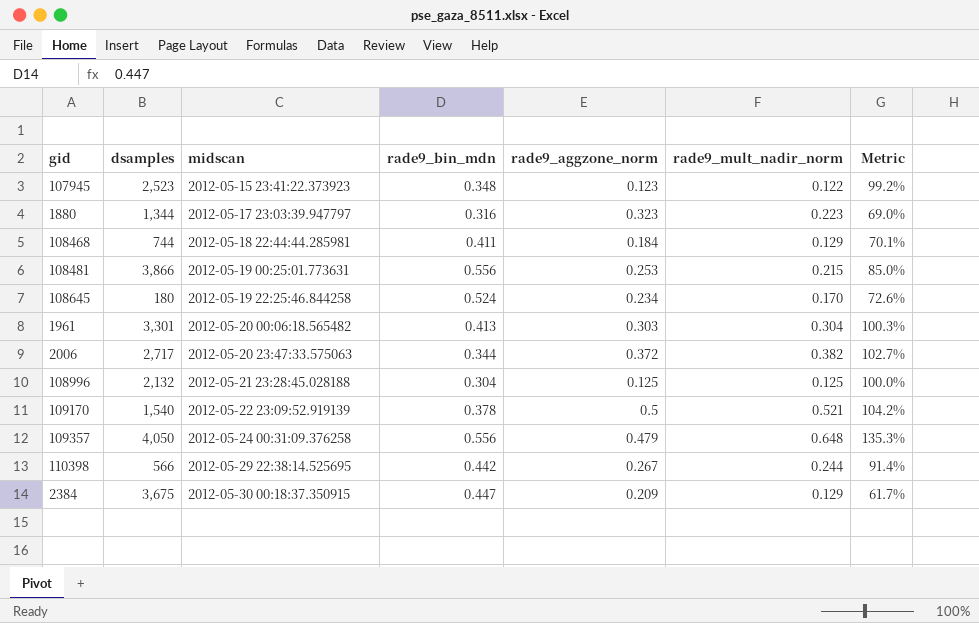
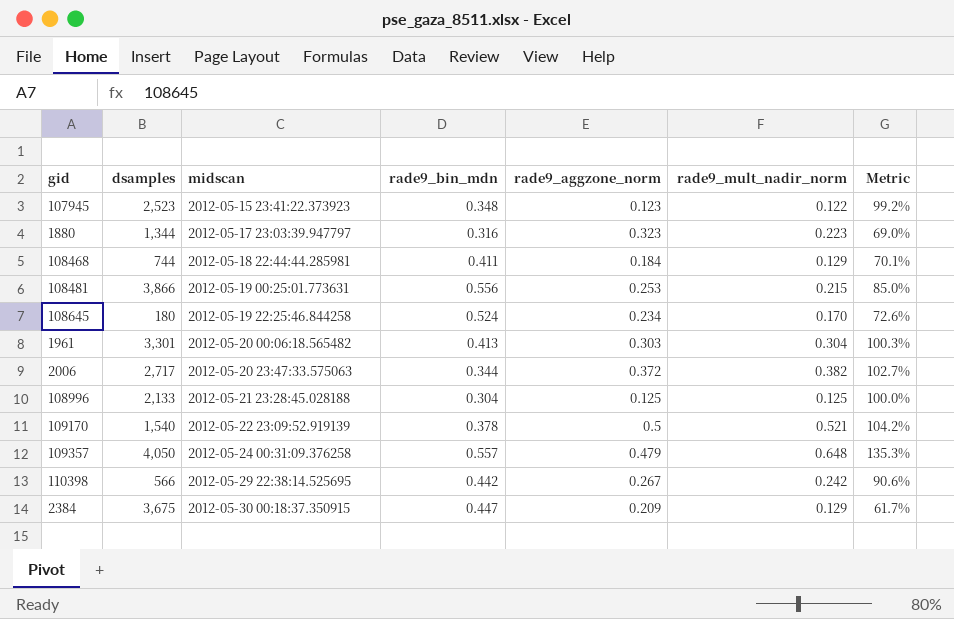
108996 | dsamples: 2,132 -> 2,133
109357 | rade9_bin_mdn: 0.556 -> 0.557
110398 | rade9_mult_nadir_norm: 0.244 -> 0.242
110398 | Metric: 91.4% -> 90.6%

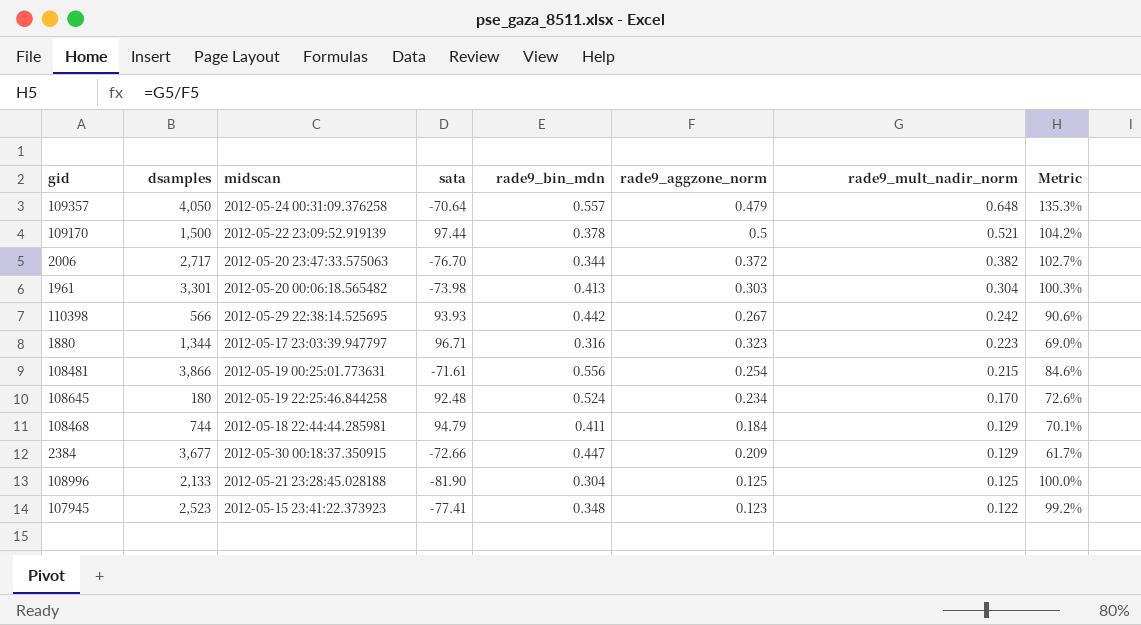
row order: midscan ascending -> rade9_mult_nadir_norm descending
column sata | position: none -> 4
109170 | dsamples: 1,540 -> 1,500
108481 | rade9_aggzone_norm: 0.253 -> 0.254
108481 | Metric: 85.0% -> 84.6%
2384 | dsamples: 3,675 -> 3,677

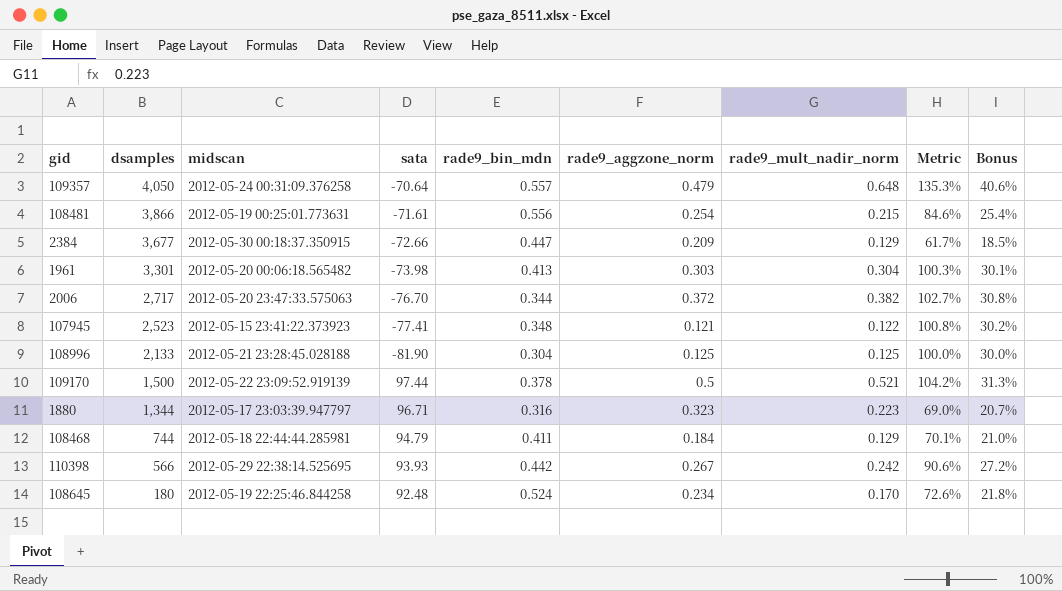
row order: rade9_mult_nadir_norm descending -> dsamples descending
column Bonus | formula: none -> [Metric] * 0.3
107945 | rade9_aggzone_norm: 0.123 -> 0.121
107945 | Metric: 99.2% -> 100.8%

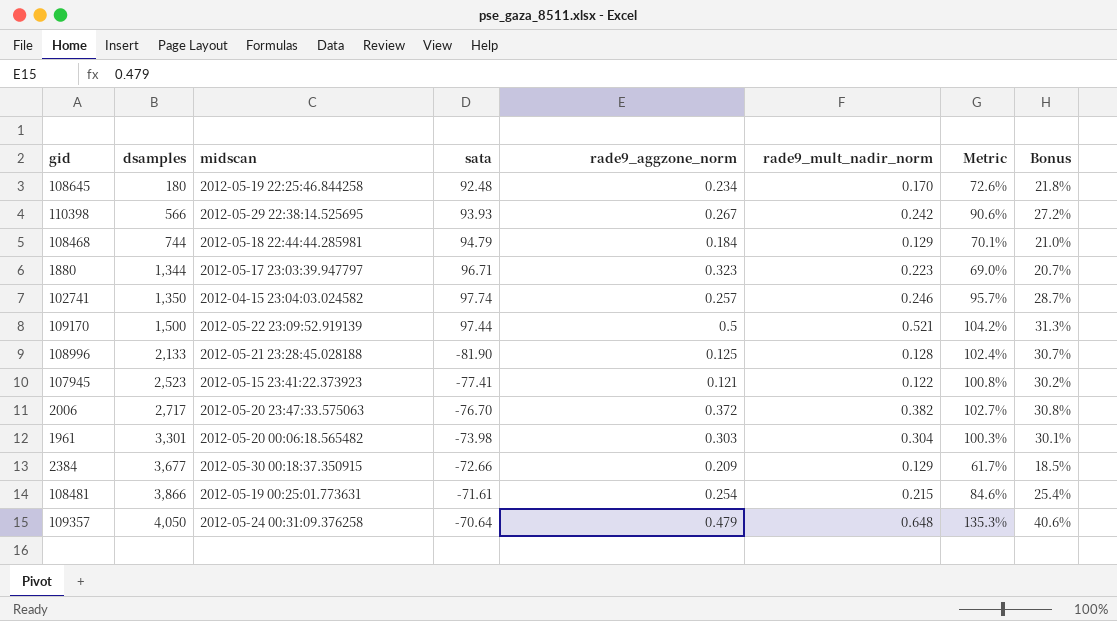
row order: dsamples descending -> dsamples ascending
column rade9_bin_mdn | position: 5 -> none
row 102741: none -> 1,350 | 2012-04-15 23:04:03.024582 | 97.74 | 0.257 | 0.246 | 95.7% | 28.7%
108996 | rade9_mult_nadir_norm: 0.125 -> 0.128
108996 | Metric: 100.0% -> 102.4%
108996 | Bonus: 30.0% -> 30.7%

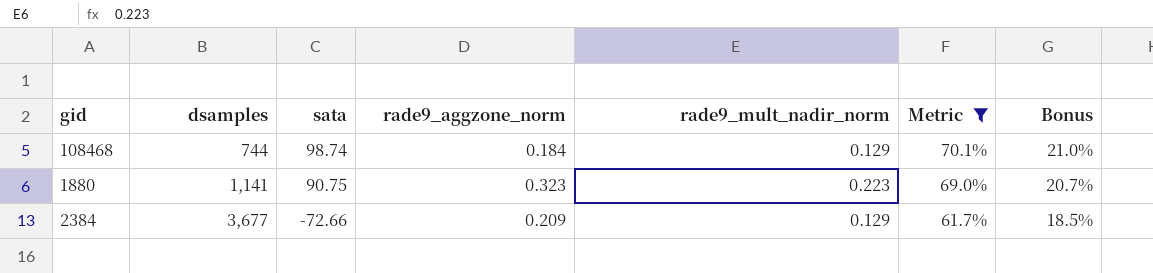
filter: none -> Metric <= 70.1%
column midscan | position: 3 -> none
108468 | sata: 94.79 -> 98.74
1880 | dsamples: 1,344 -> 1,141
1880 | sata: 96.71 -> 90.75

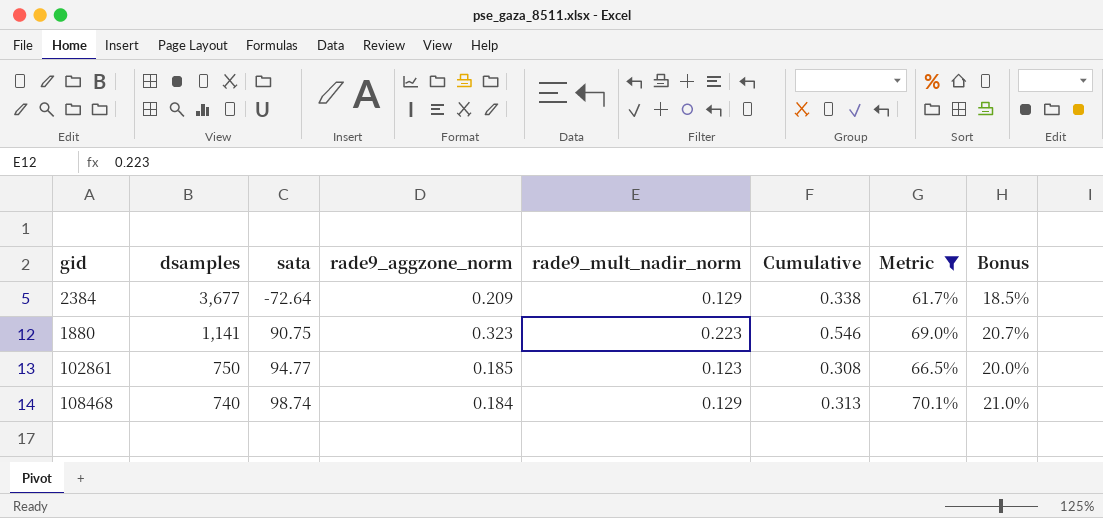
row order: dsamples ascending -> dsamples descending
column Cumulative | formula: none -> [rade9_aggzone_norm] + [rade9_mult_nadir_norm]
2384 | sata: -72.66 -> -72.64
row 102861: none -> 750 | 94.77 | 0.185 | 0.123 | 0.308 | 66.5% | 20.0%
108468 | dsamples: 744 -> 740

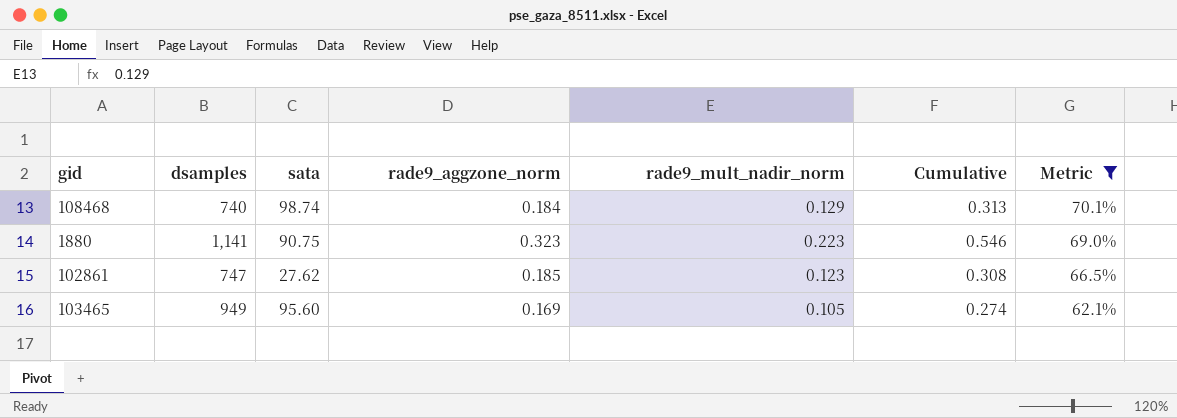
row order: dsamples descending -> Metric descending
column Bonus | formula: [Metric] * 0.3 -> none
row 2384: 3,677 | -72.64 | 0.209 | 0.129 | 0.338 | 61.7% | 18.5% -> none
102861 | dsamples: 750 -> 747
102861 | sata: 94.77 -> 27.62
row 103465: none -> 949 | 95.60 | 0.169 | 0.105 | 0.274 | 62.1%

